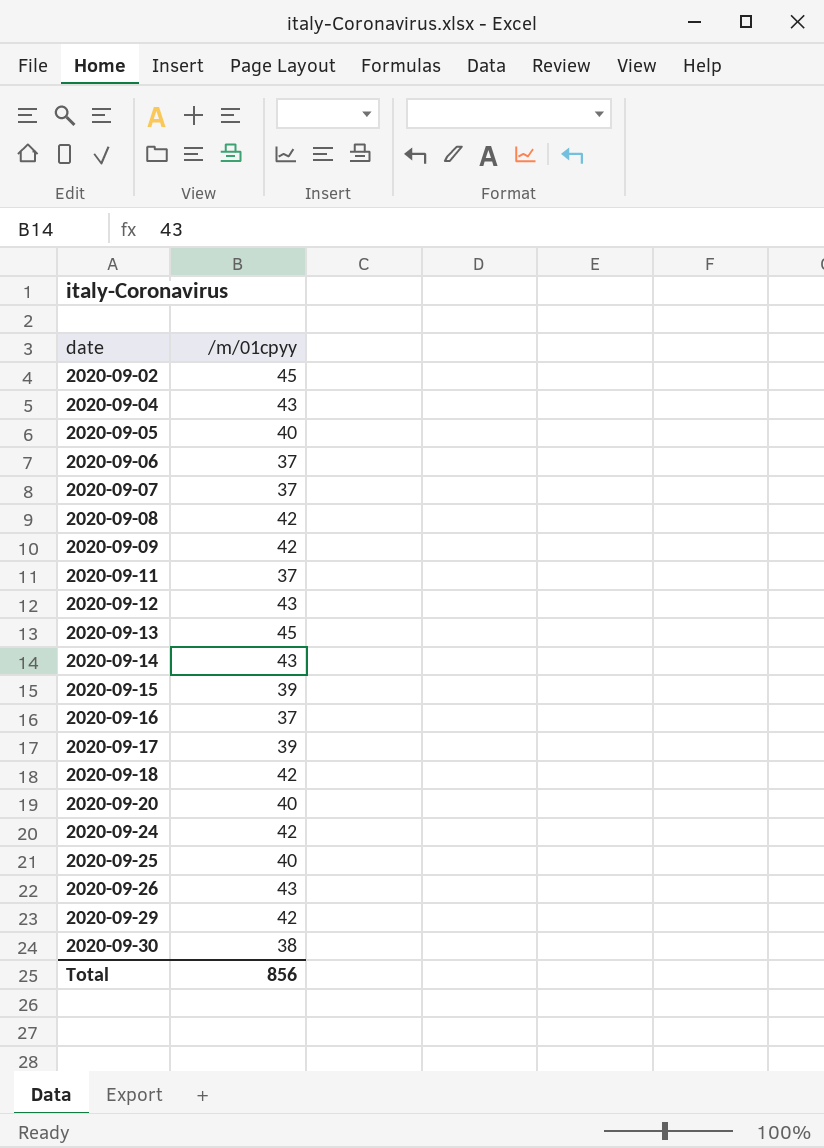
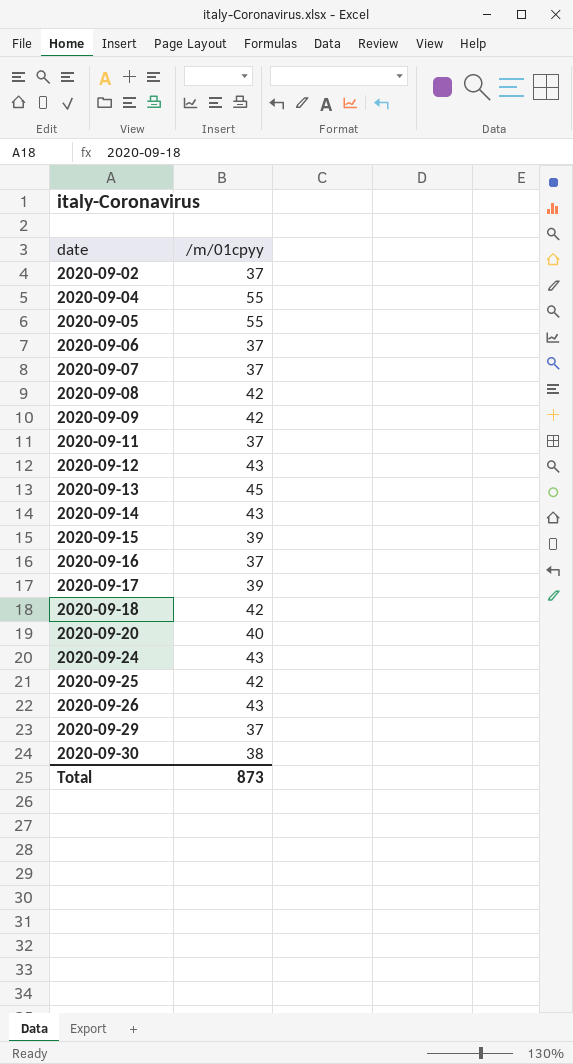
2020-09-02 | /m/01cpyy: 45 -> 37
2020-09-04 | /m/01cpyy: 43 -> 55
2020-09-05 | /m/01cpyy: 40 -> 55
2020-09-24 | /m/01cpyy: 42 -> 43
2020-09-25 | /m/01cpyy: 40 -> 42
2020-09-29 | /m/01cpyy: 42 -> 37
Total | /m/01cpyy: 856 -> 873

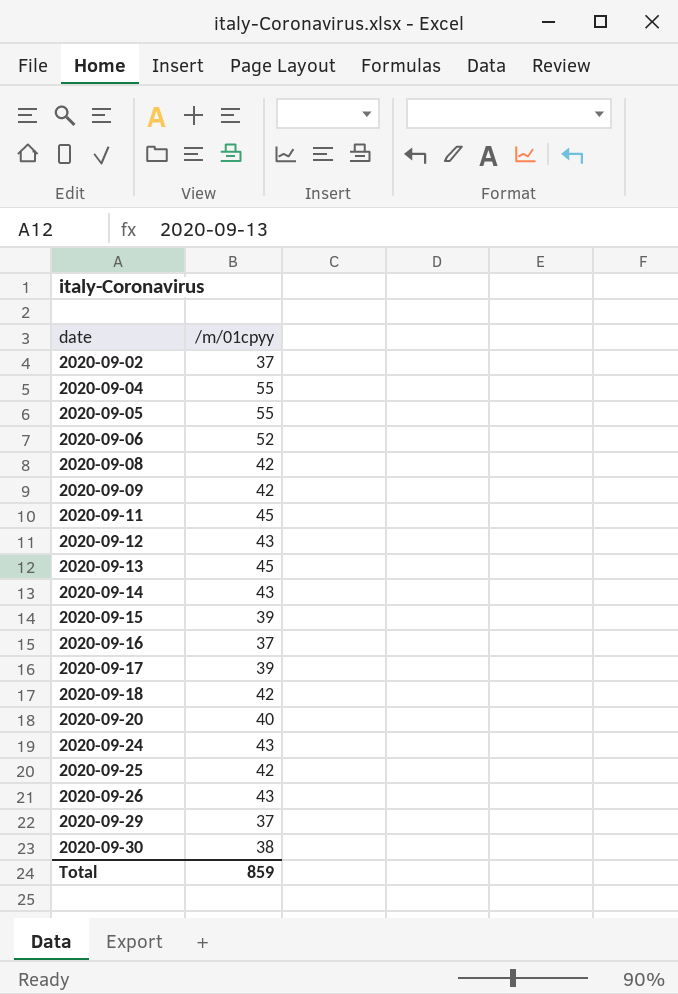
row 2020-09-07: 37 -> none
2020-09-06 | /m/01cpyy: 37 -> 52
2020-09-11 | /m/01cpyy: 37 -> 45
Total | /m/01cpyy: 873 -> 859

